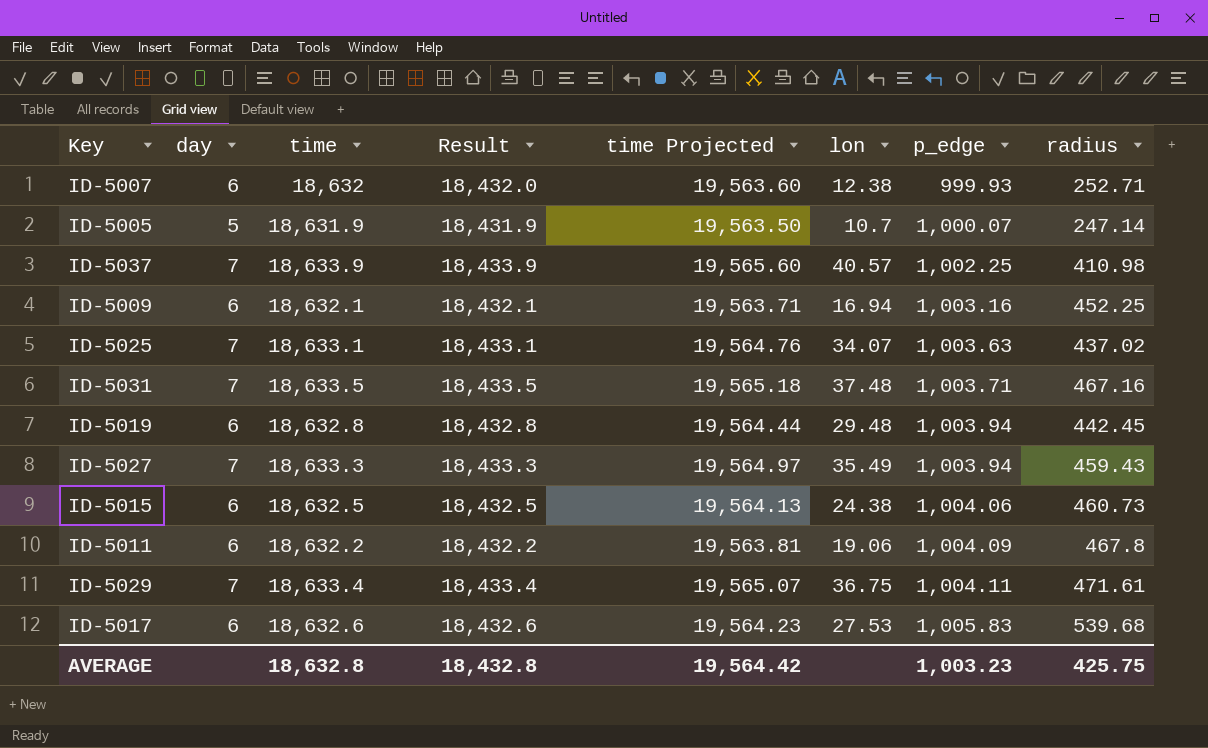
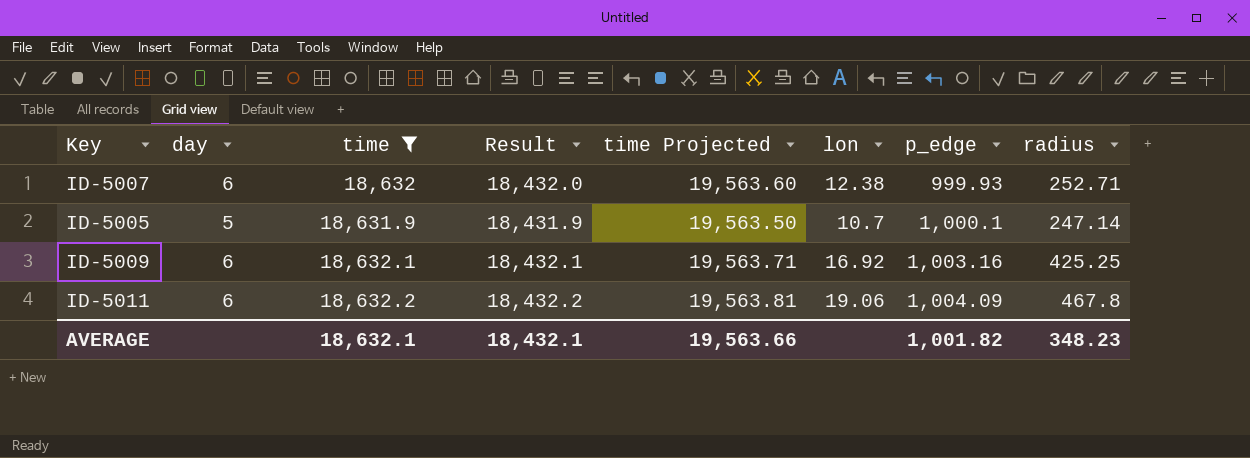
filter: none -> time <= 18,632.2
ID-5005 | p_edge: 1,000.07 -> 1,000.1
ID-5009 | lon: 16.94 -> 16.92
ID-5009 | radius: 452.25 -> 425.25
AVERAGE | time: 18,632.8 -> 18,632.1
AVERAGE | Result: 18,432.8 -> 18,432.1
AVERAGE | time Projected: 19,564.42 -> 19,563.66
AVERAGE | p_edge: 1,003.23 -> 1,001.82
AVERAGE | radius: 425.75 -> 348.23

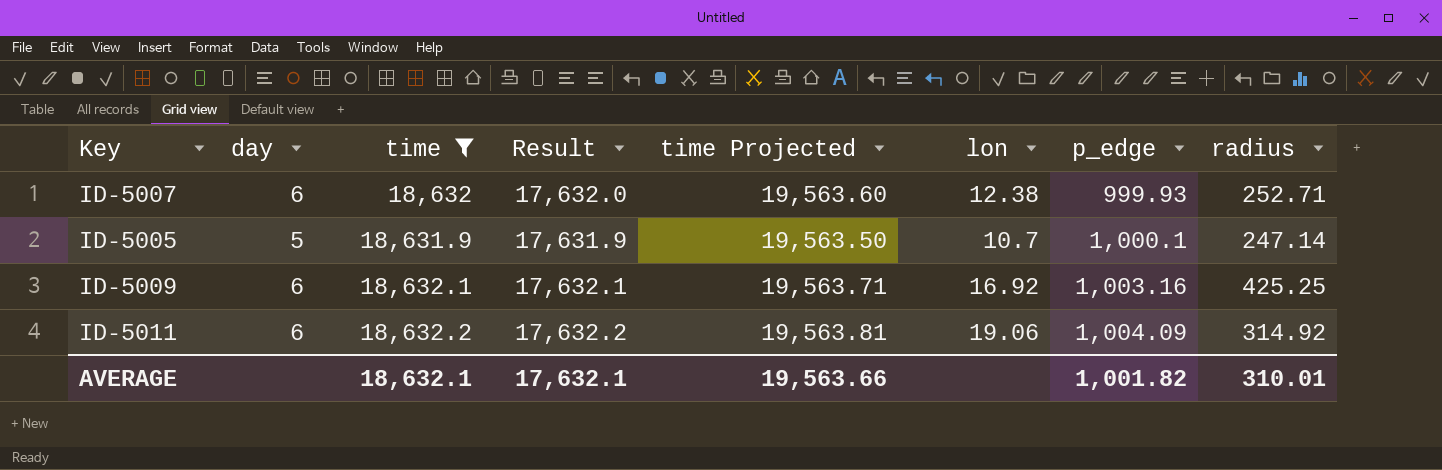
column Result | formula: [time] - 200 -> [time] - 1000
ID-5011 | radius: 467.8 -> 314.92
AVERAGE | Result: 18,432.1 -> 17,632.1
AVERAGE | radius: 348.23 -> 310.01

